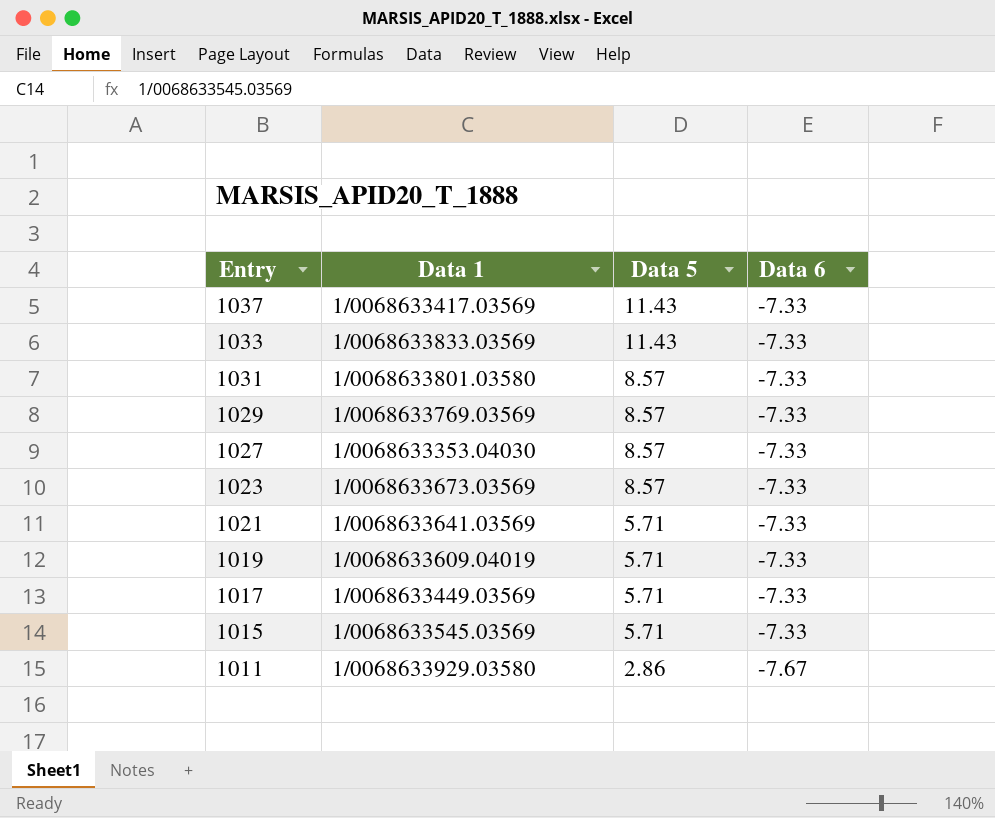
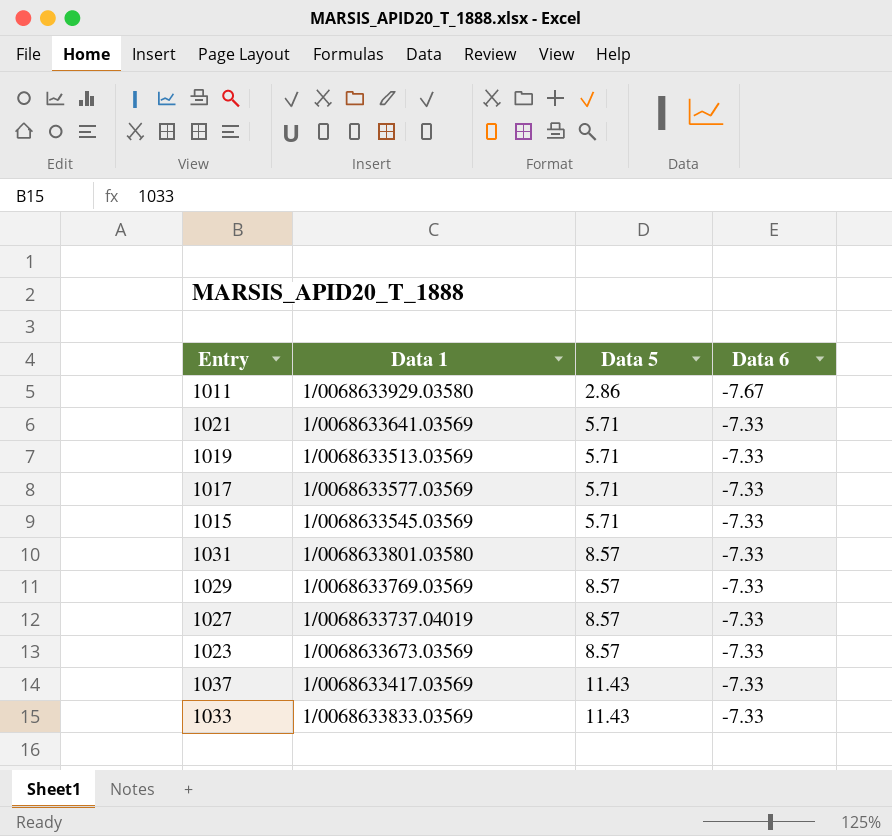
row order: Entry descending -> Data 5 ascending
1019 | Data 1: 1/0068633609.04019 -> 1/0068633513.03569
1017 | Data 1: 1/0068633449.03569 -> 1/0068633577.03569
1027 | Data 1: 1/0068633353.04030 -> 1/0068633737.04019

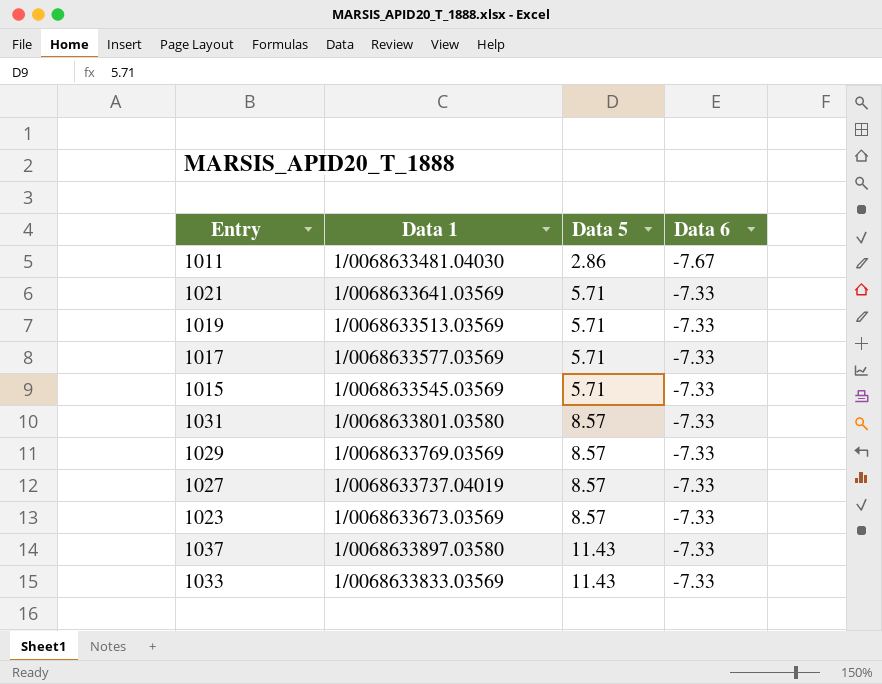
1011 | Data 1: 1/0068633929.03580 -> 1/0068633481.04030
1037 | Data 1: 1/0068633417.03569 -> 1/0068633897.03580

